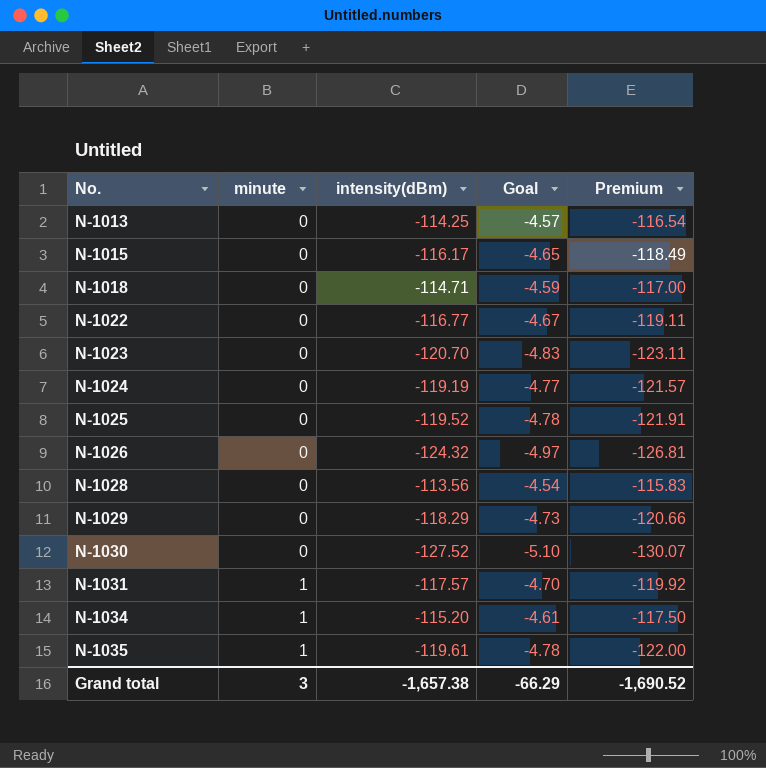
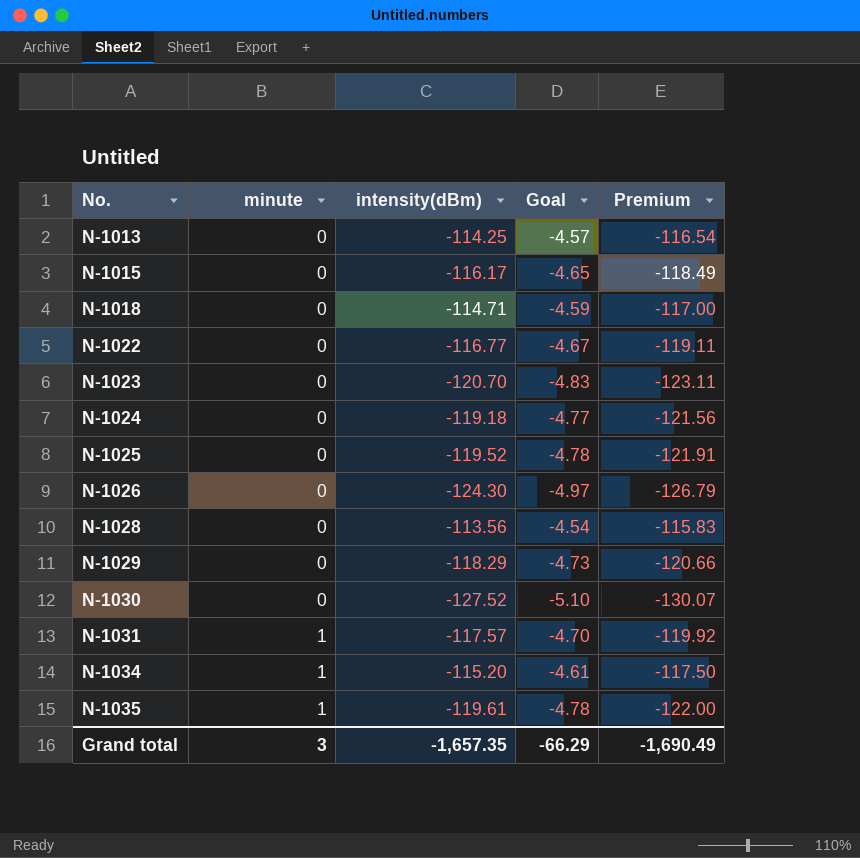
N-1024 | intensity(dBm): -119.19 -> -119.18
N-1024 | Premium: -121.57 -> -121.56
N-1026 | intensity(dBm): -124.32 -> -124.30
N-1026 | Premium: -126.81 -> -126.79
Grand total | intensity(dBm): -1,657.38 -> -1,657.35
Grand total | Premium: -1,690.52 -> -1,690.49

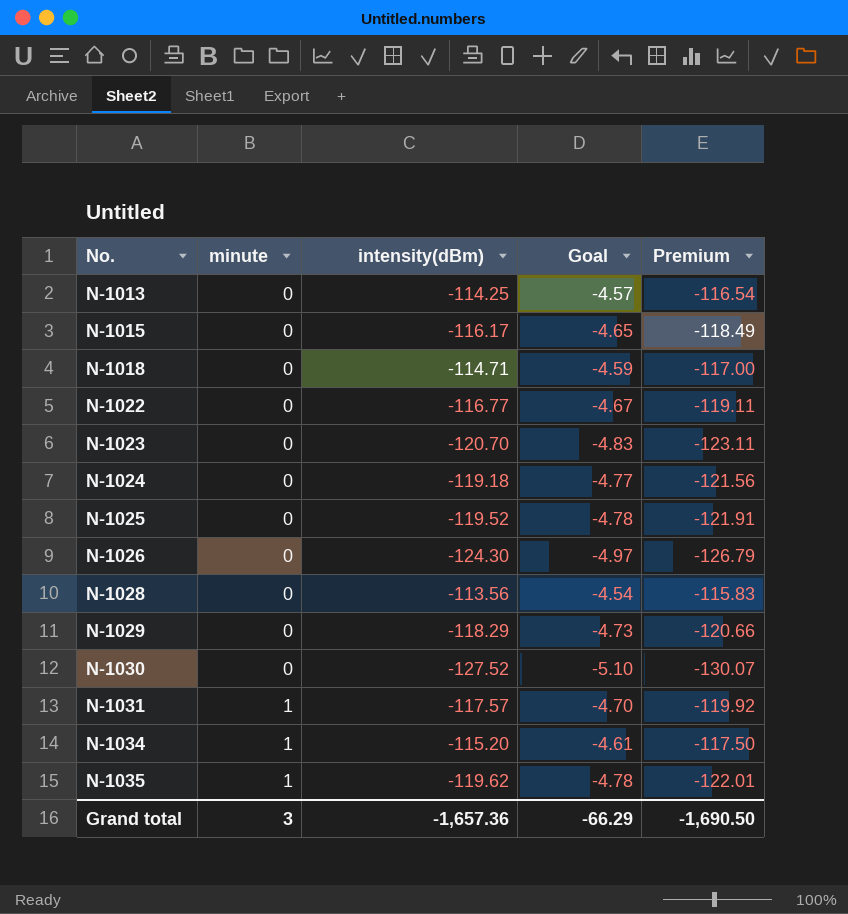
N-1035 | intensity(dBm): -119.61 -> -119.62
N-1035 | Premium: -122.00 -> -122.01
Grand total | intensity(dBm): -1,657.35 -> -1,657.36
Grand total | Premium: -1,690.49 -> -1,690.50

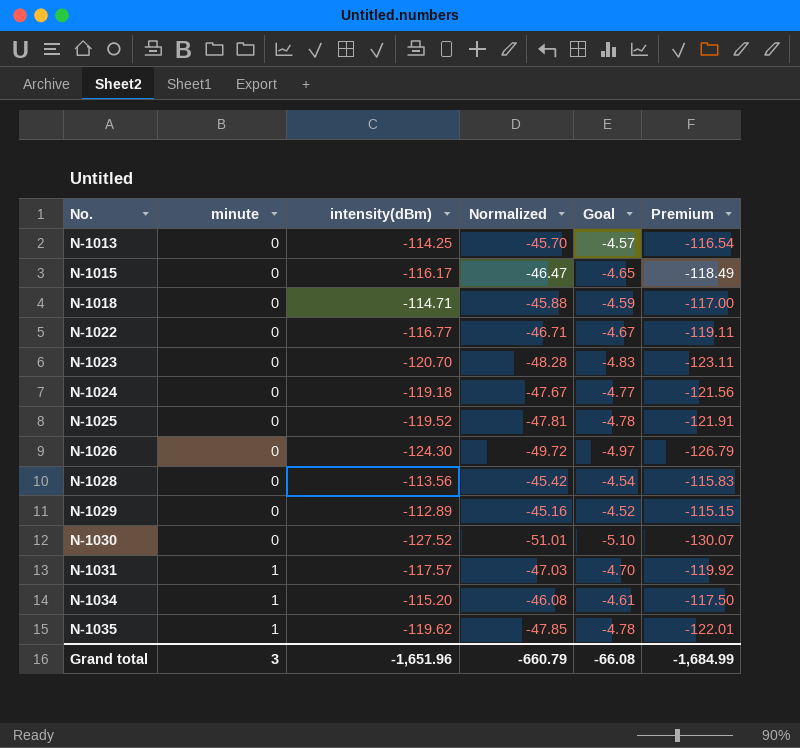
column Normalized | formula: none -> [intensity(dBm)] * 0.4
N-1029 | intensity(dBm): -118.29 -> -112.89
N-1029 | Goal: -4.73 -> -4.52
N-1029 | Premium: -120.66 -> -115.15
Grand total | intensity(dBm): -1,657.36 -> -1,651.96
Grand total | Goal: -66.29 -> -66.08
Grand total | Premium: -1,690.50 -> -1,684.99

